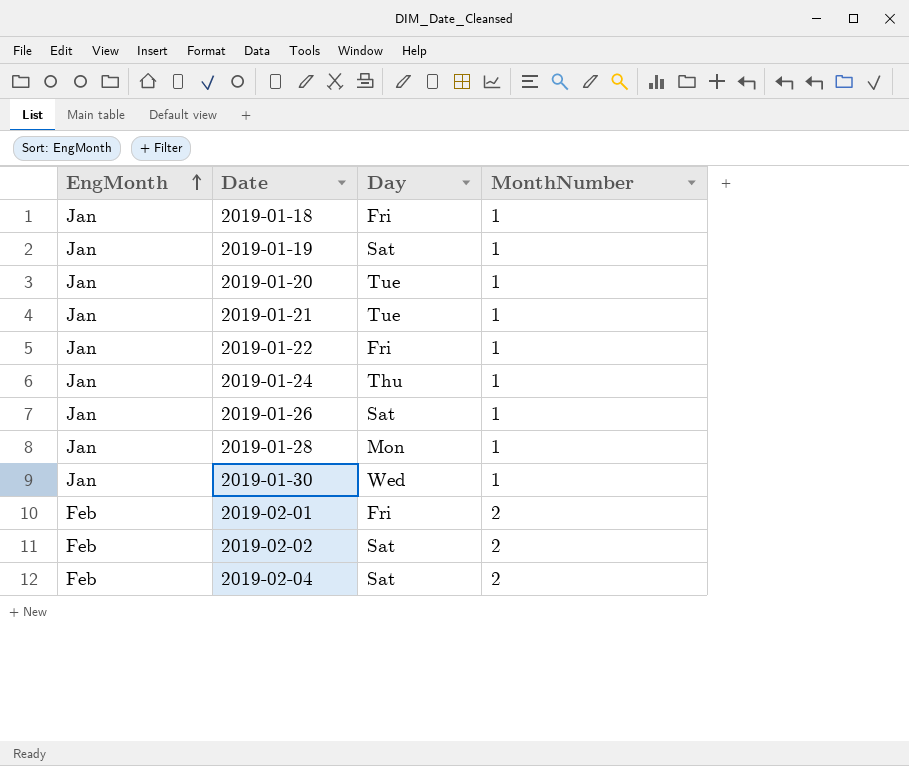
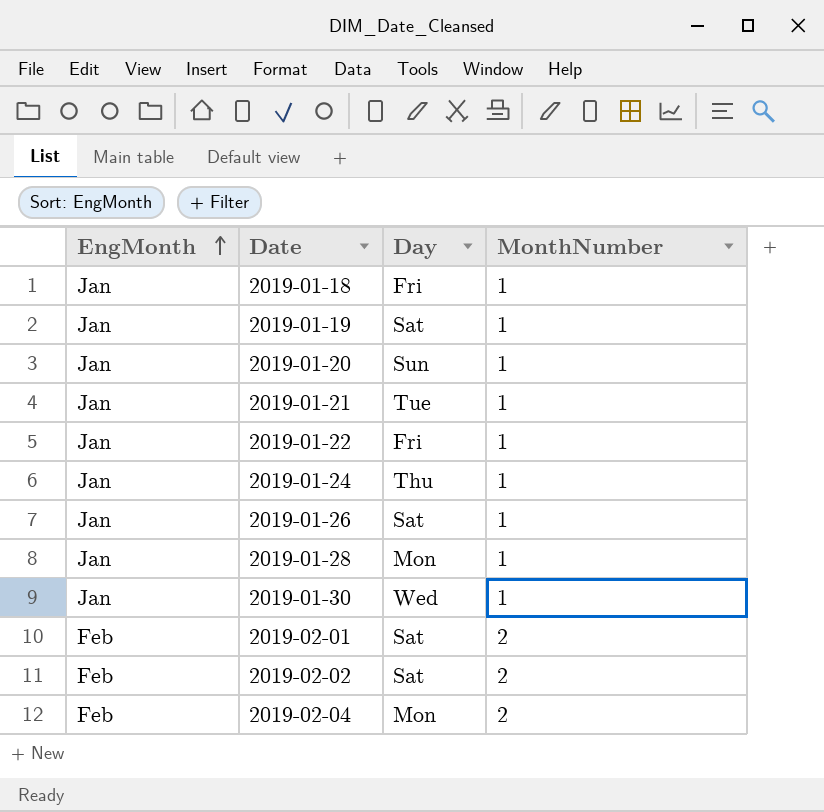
2019-01-20 | Day: Tue -> Sun
2019-02-01 | Day: Fri -> Sat
2019-02-04 | Day: Sat -> Mon

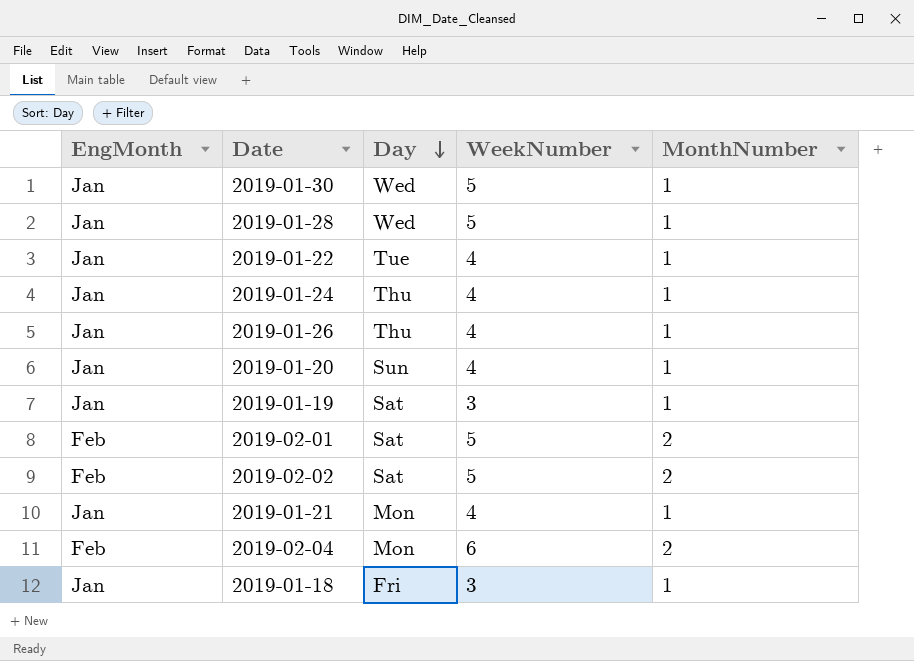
row order: EngMonth ascending -> Day descending
column WeekNumber | position: none -> 4
2019-01-28 | Day: Mon -> Wed
2019-01-22 | Day: Fri -> Tue
2019-01-26 | Day: Sat -> Thu
2019-01-21 | Day: Tue -> Mon

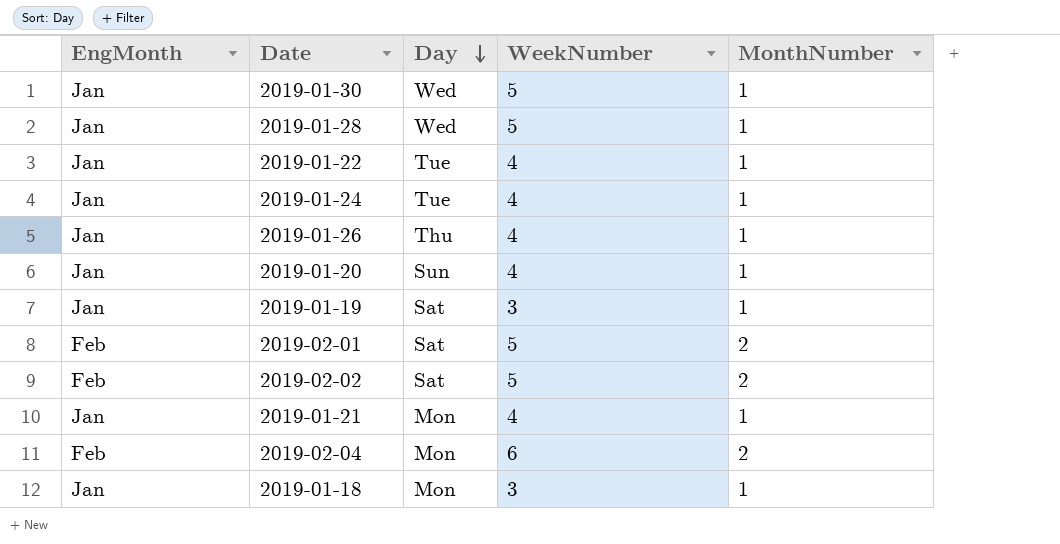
2019-01-24 | Day: Thu -> Tue
2019-01-18 | Day: Fri -> Mon

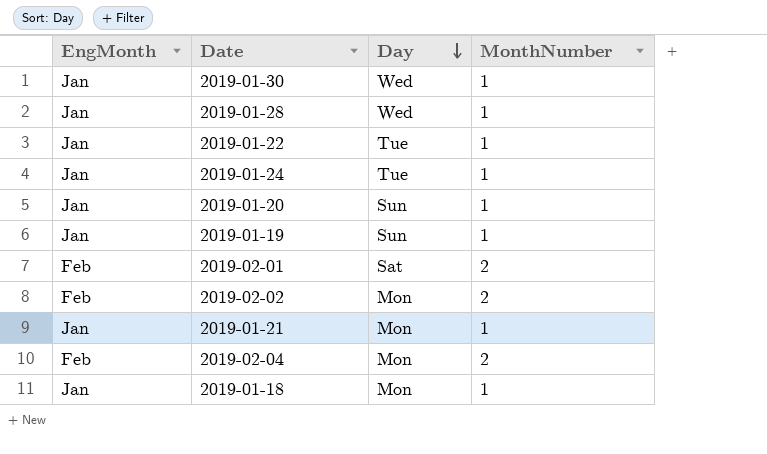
column WeekNumber | position: 4 -> none
row 2019-01-26: Jan | Thu | 4 | 1 -> none
2019-01-19 | Day: Sat -> Sun
2019-02-02 | Day: Sat -> Mon

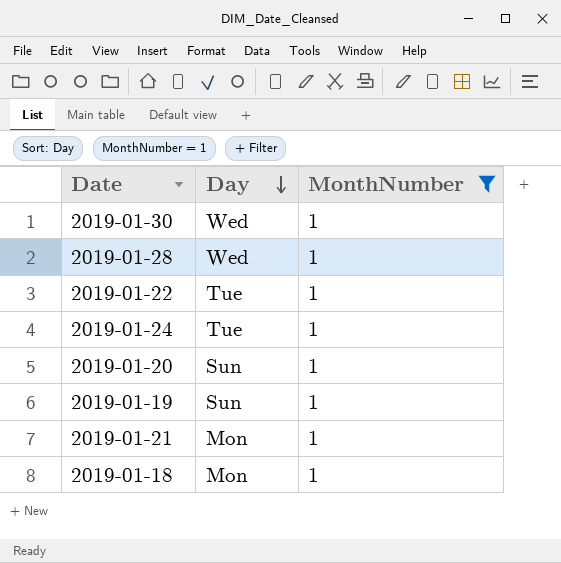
filter: none -> MonthNumber = 1
column EngMonth | position: 1 -> none

